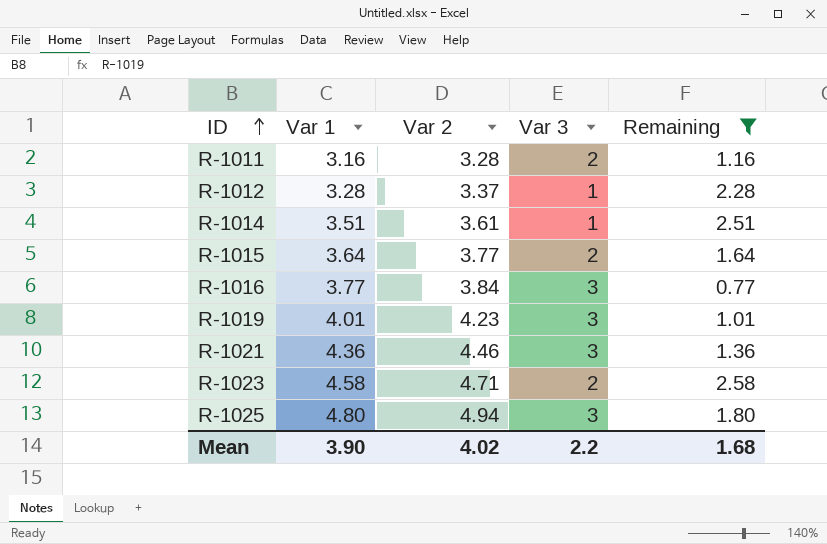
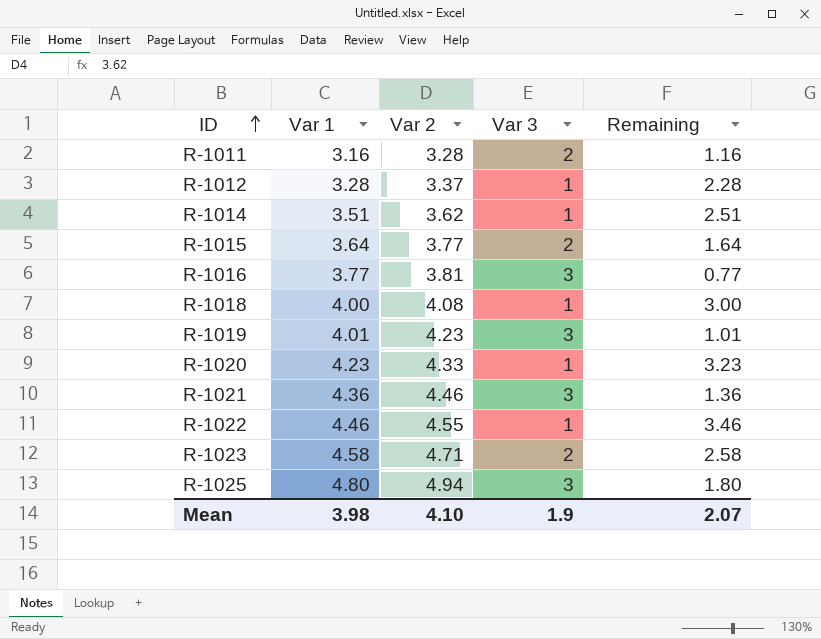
filter: Remaining <= 2.58 -> none
R-1014 | Var 2: 3.61 -> 3.62
R-1016 | Var 2: 3.84 -> 3.81
Mean | Var 1: 3.90 -> 3.98
Mean | Var 2: 4.02 -> 4.10
Mean | Var 3: 2.2 -> 1.9
Mean | Remaining: 1.68 -> 2.07

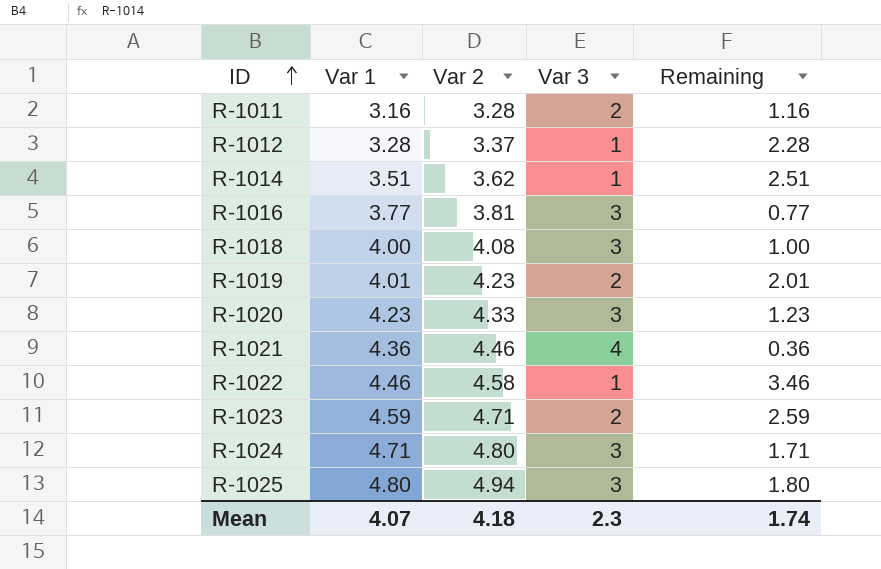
row R-1015: 3.64 | 3.77 | 2 | 1.64 -> none
R-1018 | Var 3: 1 -> 3
R-1018 | Remaining: 3.00 -> 1.00
R-1019 | Var 3: 3 -> 2
R-1019 | Remaining: 1.01 -> 2.01
R-1020 | Var 3: 1 -> 3
R-1020 | Remaining: 3.23 -> 1.23
R-1021 | Var 3: 3 -> 4
R-1021 | Remaining: 1.36 -> 0.36
R-1022 | Var 2: 4.55 -> 4.58
R-1023 | Var 1: 4.58 -> 4.59
R-1023 | Remaining: 2.58 -> 2.59
row R-1024: none -> 4.71 | 4.80 | 3 | 1.71
Mean | Var 1: 3.98 -> 4.07
Mean | Var 2: 4.10 -> 4.18
Mean | Var 3: 1.9 -> 2.3
Mean | Remaining: 2.07 -> 1.74

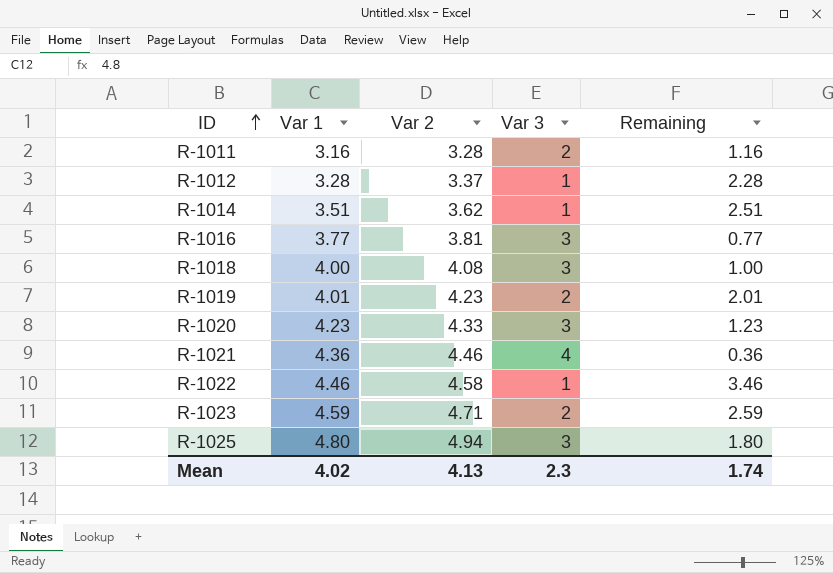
row R-1024: 4.71 | 4.80 | 3 | 1.71 -> none
Mean | Var 1: 4.07 -> 4.02
Mean | Var 2: 4.18 -> 4.13

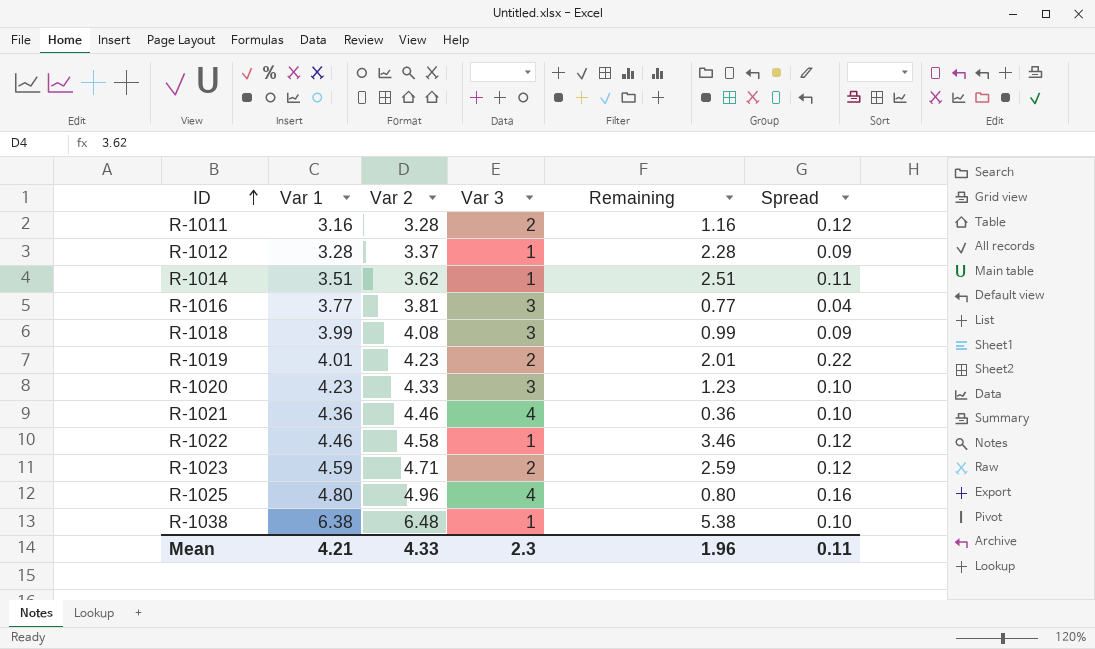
column Spread | formula: none -> [Var 2] - [Var 1]
R-1018 | Var 1: 4.00 -> 3.99
R-1018 | Remaining: 1.00 -> 0.99
R-1025 | Var 2: 4.94 -> 4.96
R-1025 | Var 3: 3 -> 4
R-1025 | Remaining: 1.80 -> 0.80
row R-1038: none -> 6.38 | 6.48 | 1 | 5.38 | 0.10
Mean | Var 1: 4.02 -> 4.21
Mean | Var 2: 4.13 -> 4.33
Mean | Remaining: 1.74 -> 1.96

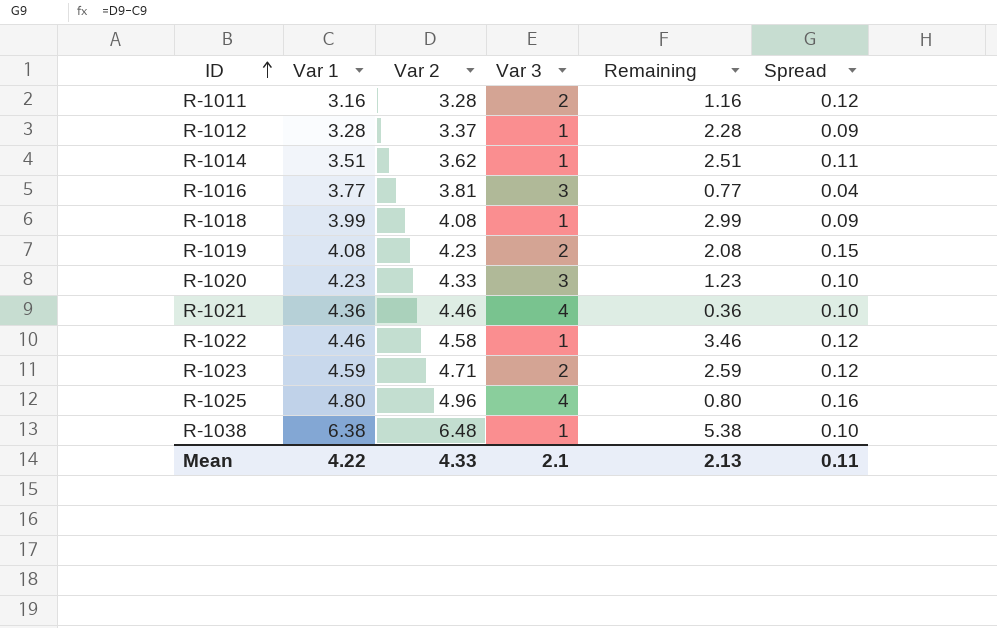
R-1018 | Var 3: 3 -> 1
R-1018 | Remaining: 0.99 -> 2.99
R-1019 | Var 1: 4.01 -> 4.08
R-1019 | Remaining: 2.01 -> 2.08
R-1019 | Spread: 0.22 -> 0.15
Mean | Var 1: 4.21 -> 4.22
Mean | Var 3: 2.3 -> 2.1
Mean | Remaining: 1.96 -> 2.13

